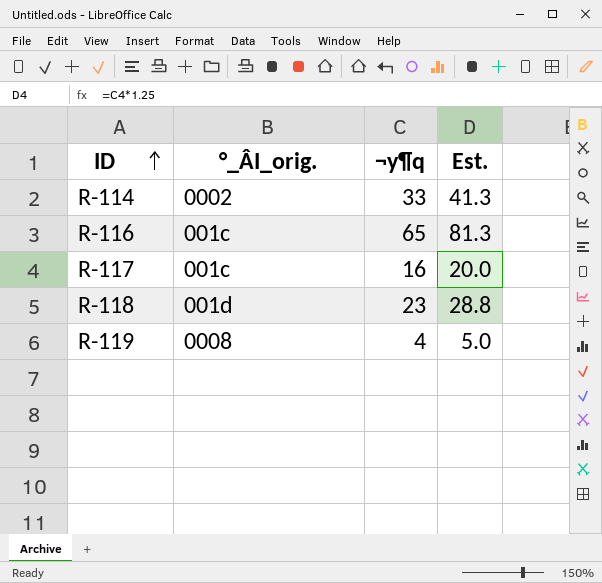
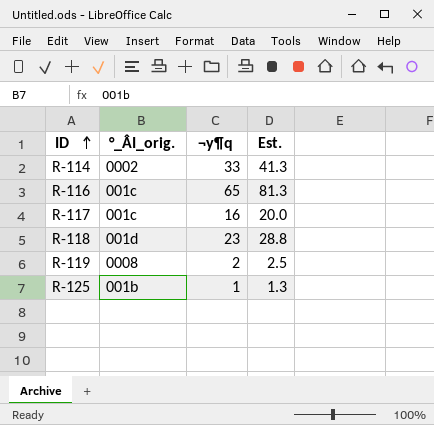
R-119 | ¬y¶q: 4 -> 2
R-119 | Est.: 5.0 -> 2.5
row R-125: none -> 001b | 1 | 1.3

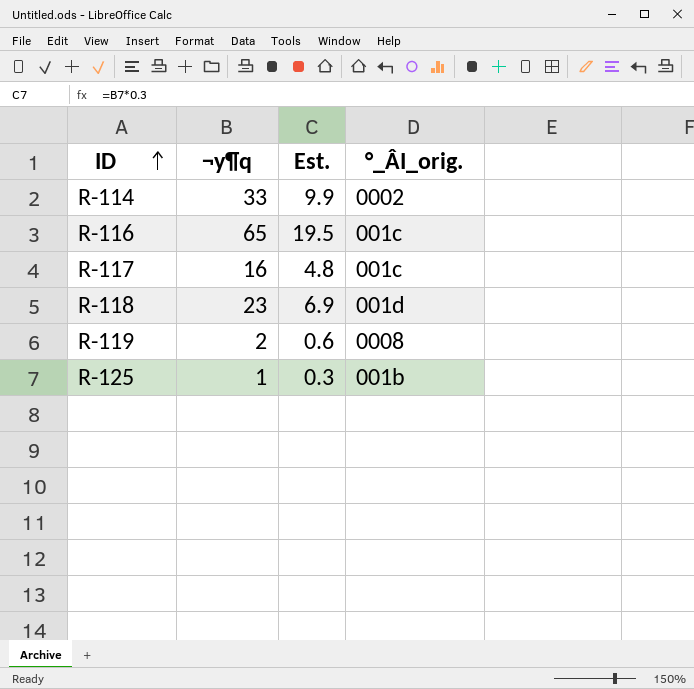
column Est. | formula: [¬y¶q] * 1.25 -> [¬y¶q] * 0.3
column °_ÂI_orig. | position: 2 -> 4

